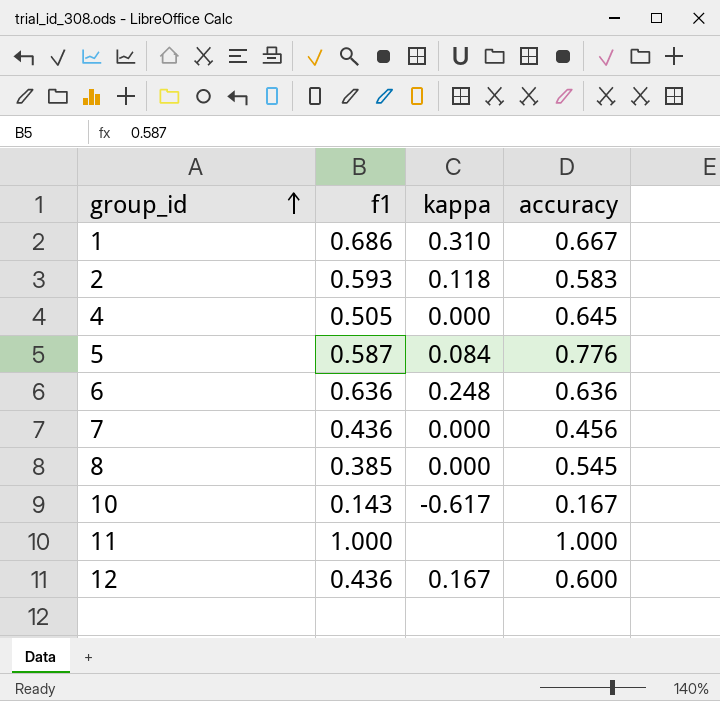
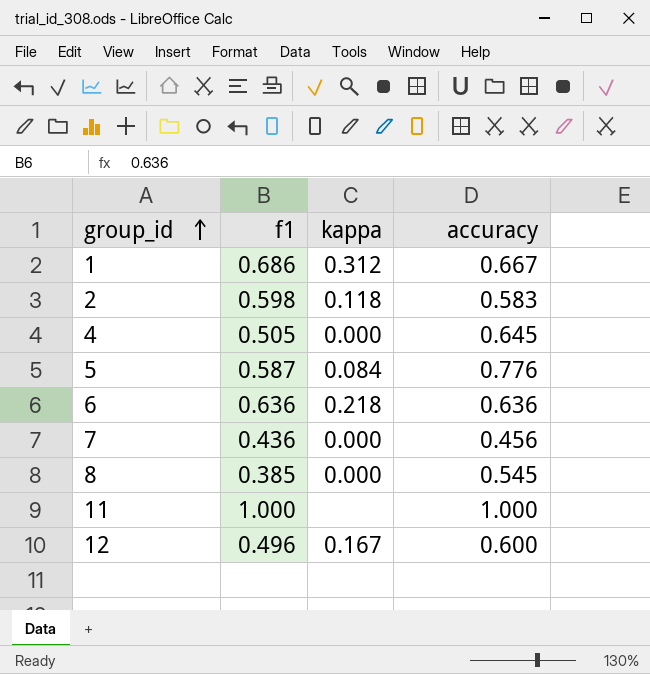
row 10: 0.143 | -0.617 | 0.167 -> none
1 | kappa: 0.310 -> 0.312
2 | f1: 0.593 -> 0.598
6 | kappa: 0.248 -> 0.218
12 | f1: 0.436 -> 0.496

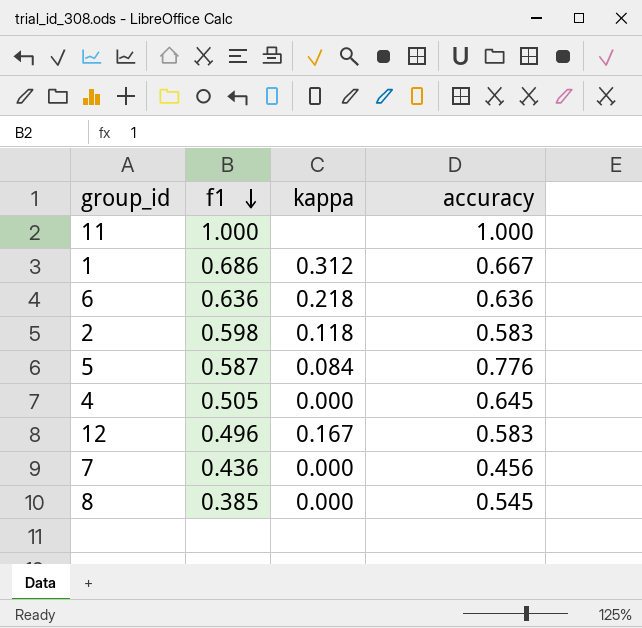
row order: group_id ascending -> f1 descending
12 | accuracy: 0.600 -> 0.583

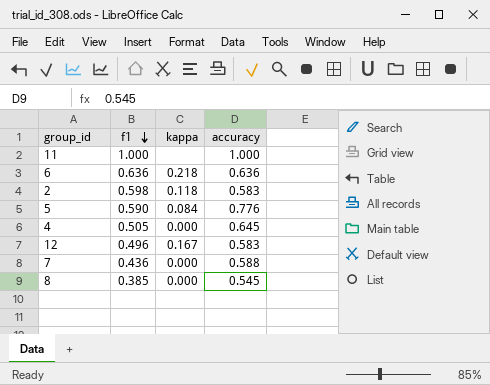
row 1: 0.686 | 0.312 | 0.667 -> none
5 | f1: 0.587 -> 0.590
7 | accuracy: 0.456 -> 0.588

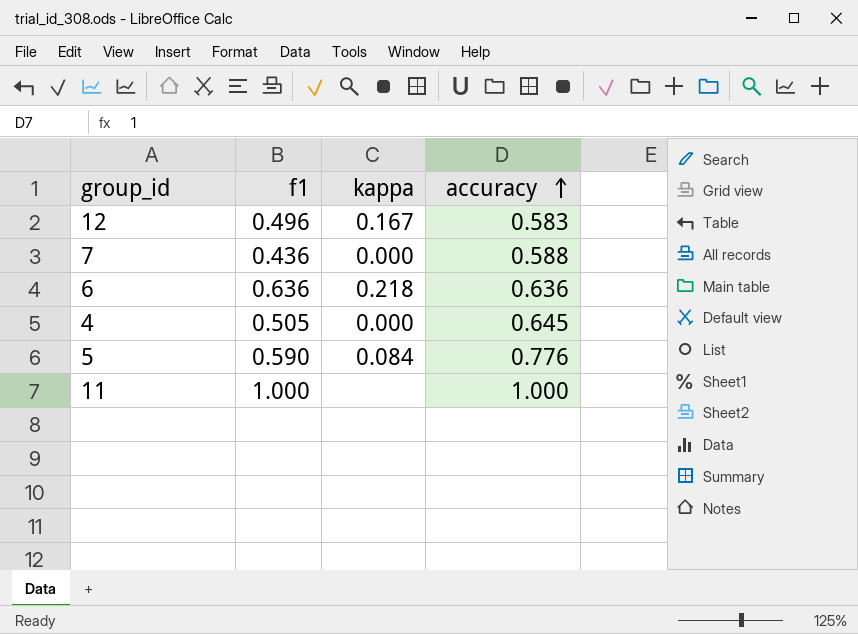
row order: f1 descending -> accuracy ascending
row 2: 0.598 | 0.118 | 0.583 -> none
row 8: 0.385 | 0.000 | 0.545 -> none

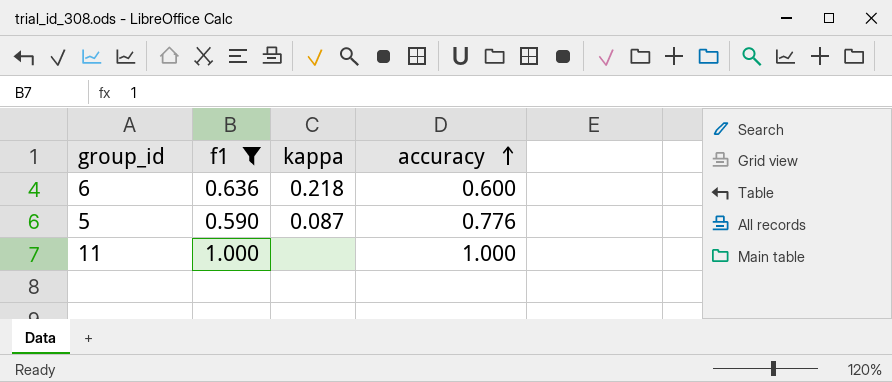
filter: none -> f1 >= 0.590
6 | accuracy: 0.636 -> 0.600
5 | kappa: 0.084 -> 0.087

